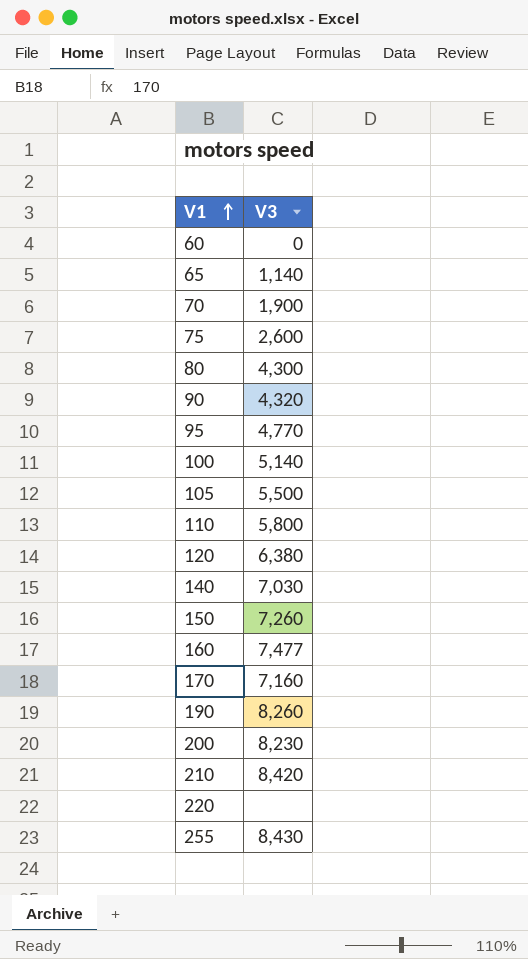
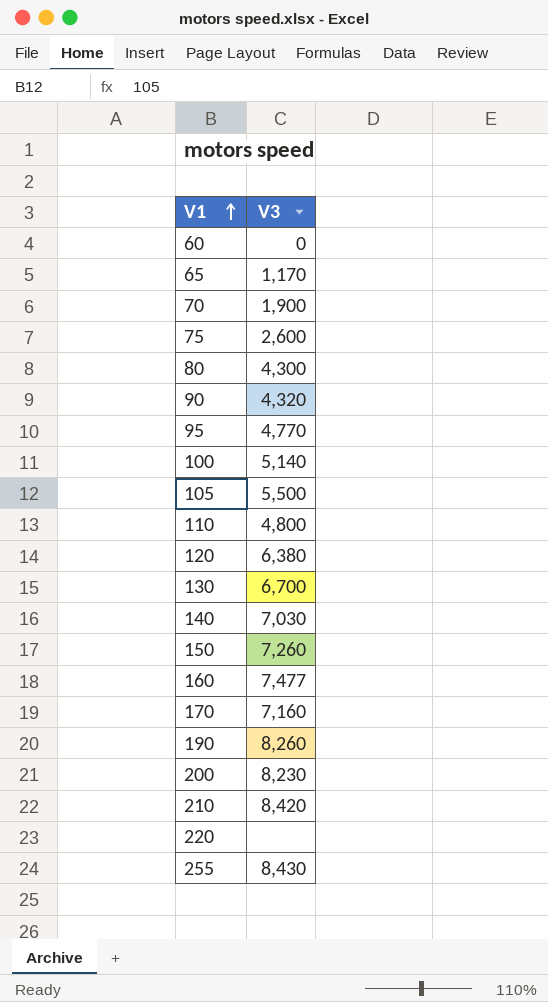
65 | V3: 1,140 -> 1,170
110 | V3: 5,800 -> 4,800
row 130: none -> 6,700

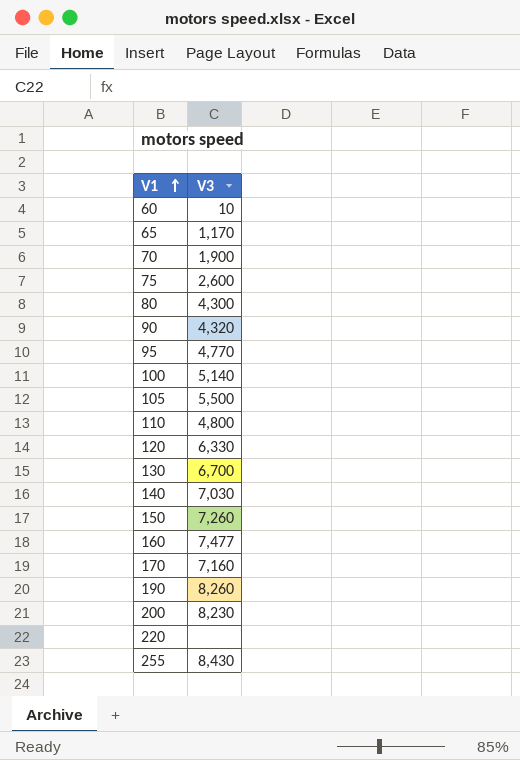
row 210: 8,420 -> none
60 | V3: 0 -> 10
120 | V3: 6,380 -> 6,330

